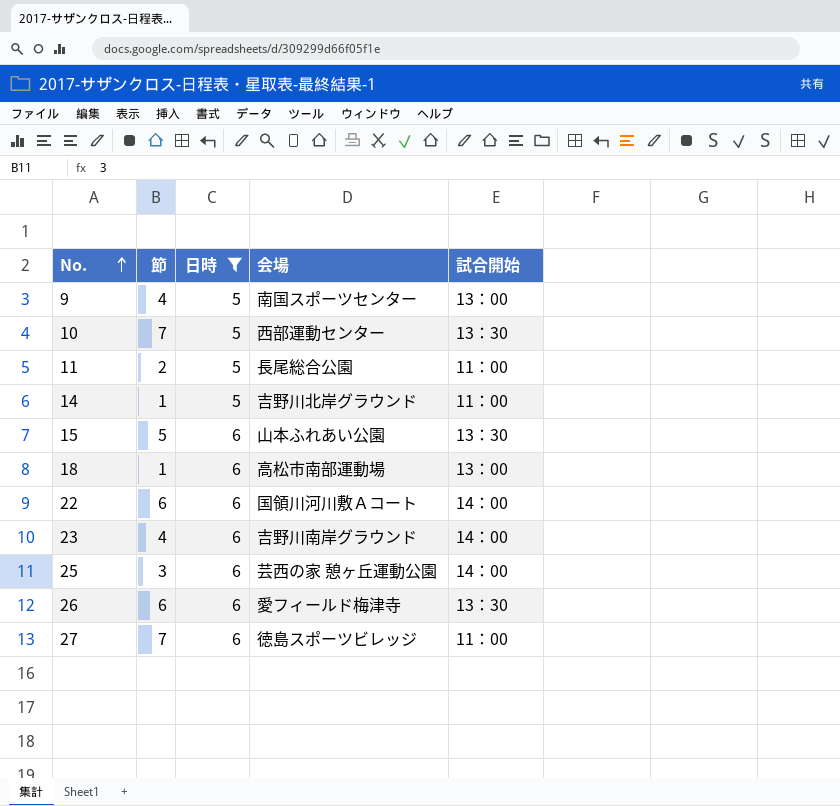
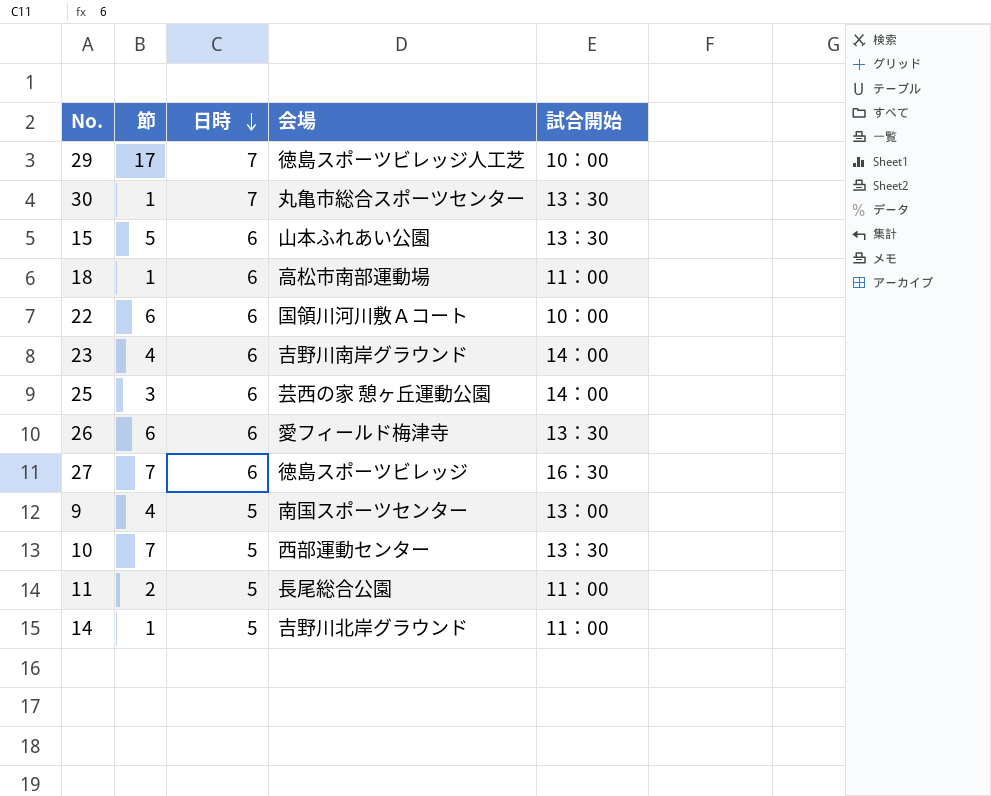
filter: 日時 != 7 -> none
row order: No. ascending -> 日時 descending
18 | 試合開始: 13：00 -> 11：00
22 | 試合開始: 14：00 -> 10：00
27 | 試合開始: 11：00 -> 16：30

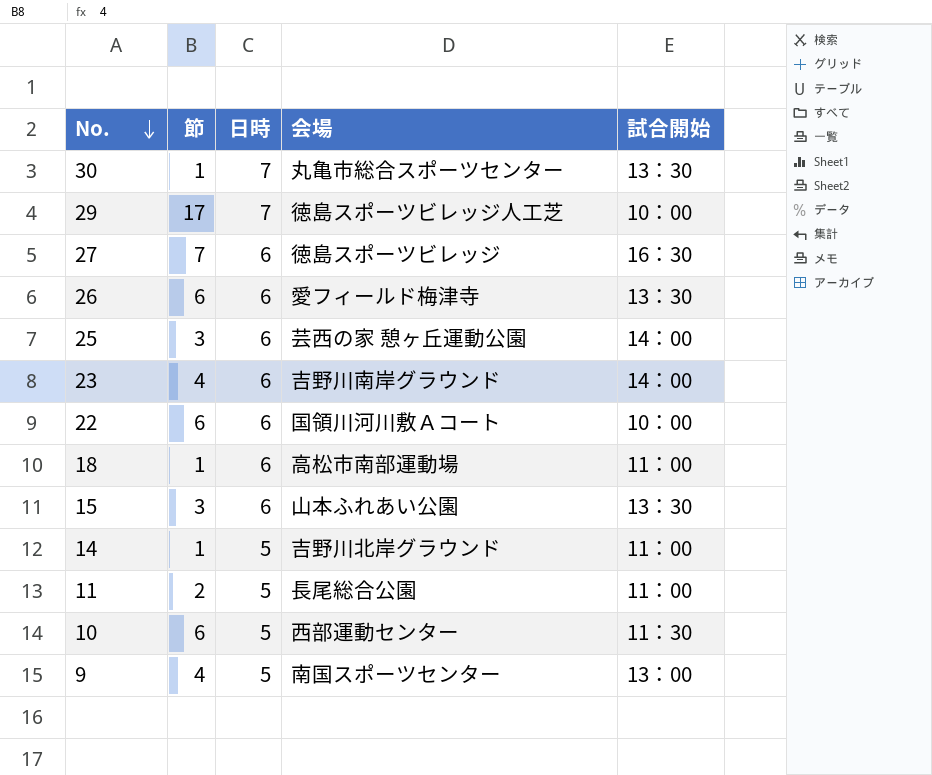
row order: 日時 descending -> No. descending
15 | 節: 5 -> 3
10 | 節: 7 -> 6
10 | 試合開始: 13：30 -> 11：30

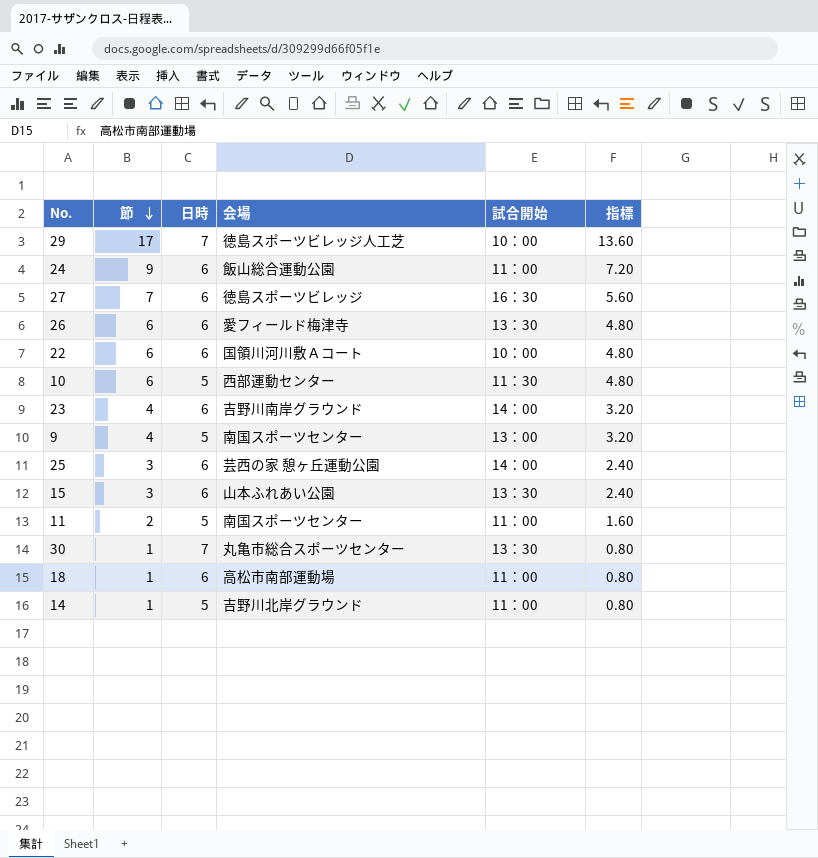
row order: No. descending -> 節 descending
column 指標 | formula: none -> [節] * 0.8
row 24: none -> 9 | 6 | 飯山総合運動公園 | 11：00 | 7.20
11 | 会場: 長尾総合公園 -> 南国スポーツセンター

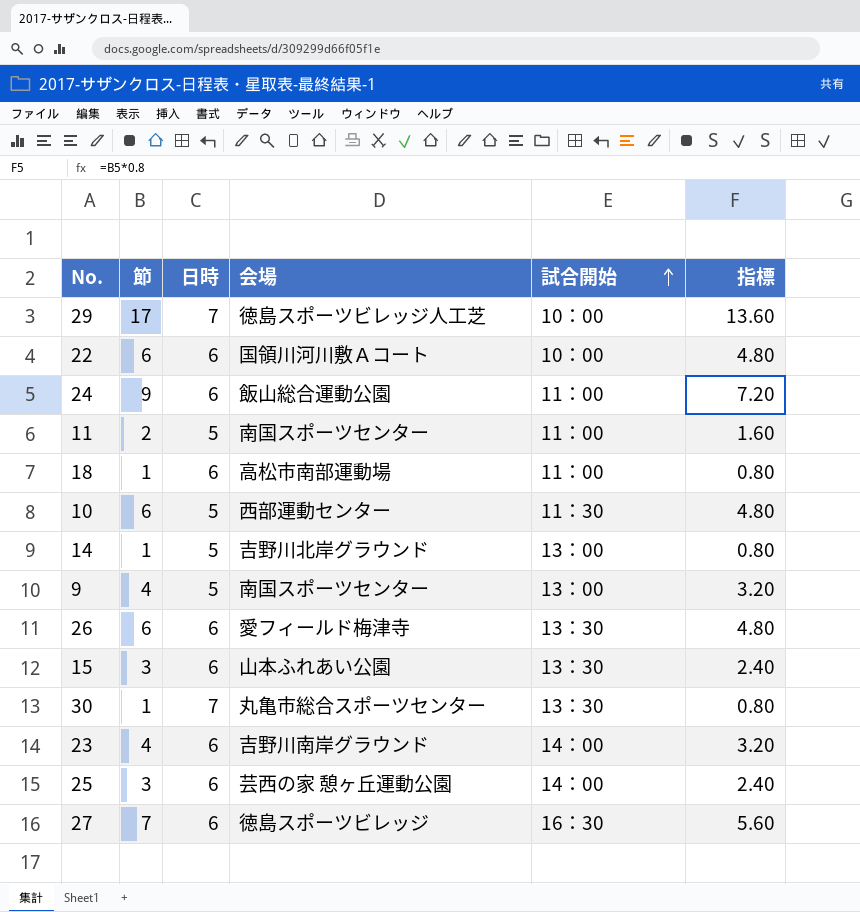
row order: 節 descending -> 試合開始 ascending
14 | 試合開始: 11：00 -> 13：00

